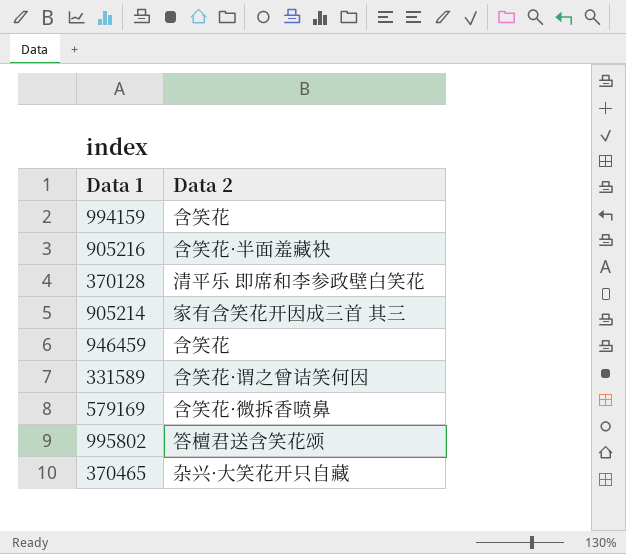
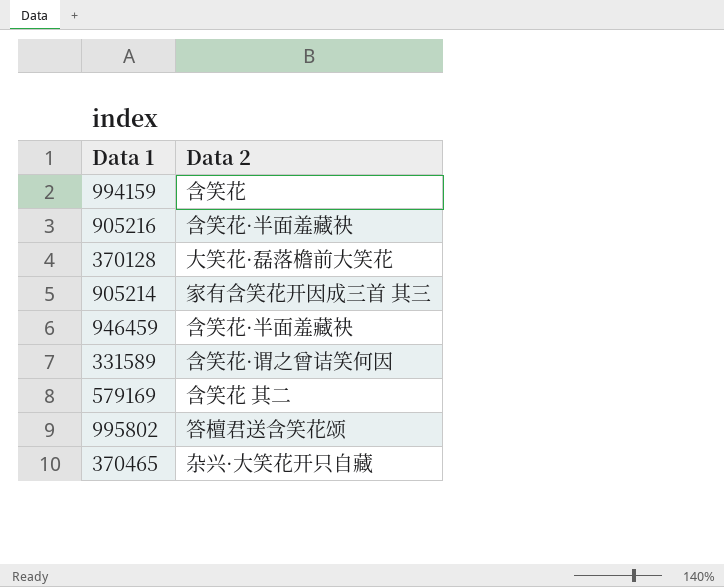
370128 | Data 2: 清平乐 即席和李参政壁白笑花 -> 大笑花·磊落檐前大笑花
946459 | Data 2: 含笑花 -> 含笑花·半面羞藏袂
579169 | Data 2: 含笑花·微拆香喷鼻 -> 含笑花 其二

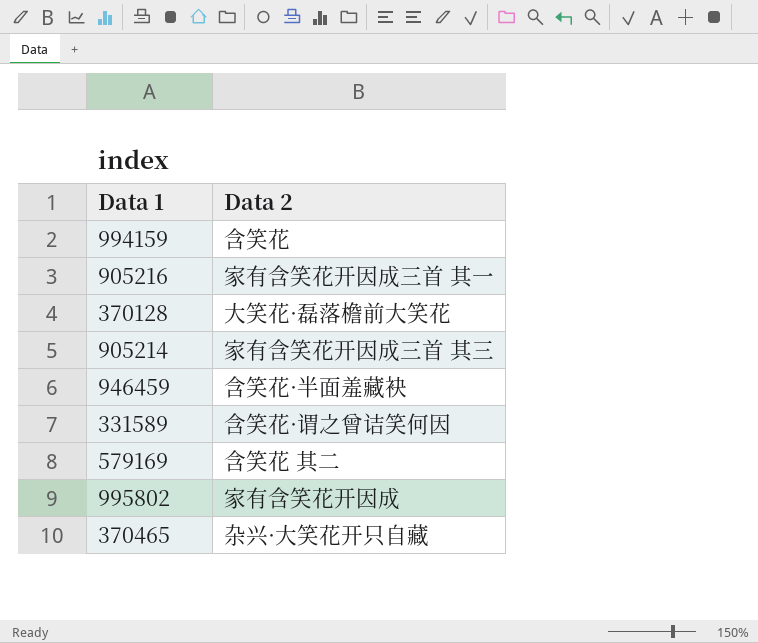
905216 | Data 2: 含笑花·半面羞藏袂 -> 家有含笑花开因成三首 其一
995802 | Data 2: 答檀君送含笑花颂 -> 家有含笑花开因成

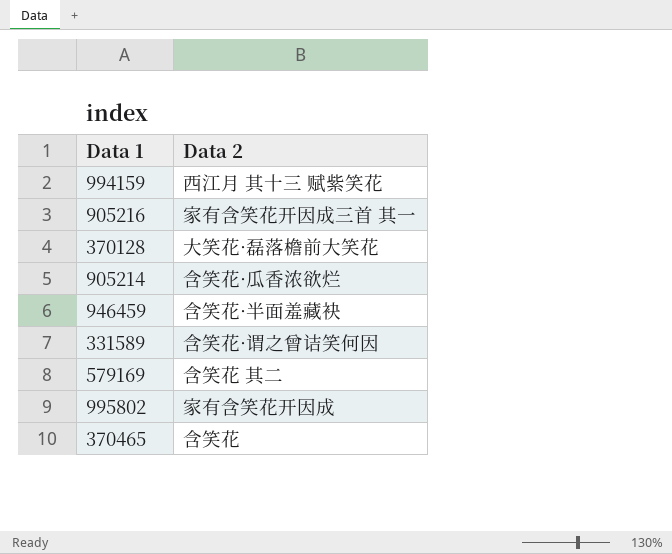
994159 | Data 2: 含笑花 -> 西江月 其十三 赋紫笑花
905214 | Data 2: 家有含笑花开因成三首 其三 -> 含笑花·瓜香浓欲烂
370465 | Data 2: 杂兴·大笑花开只自藏 -> 含笑花

